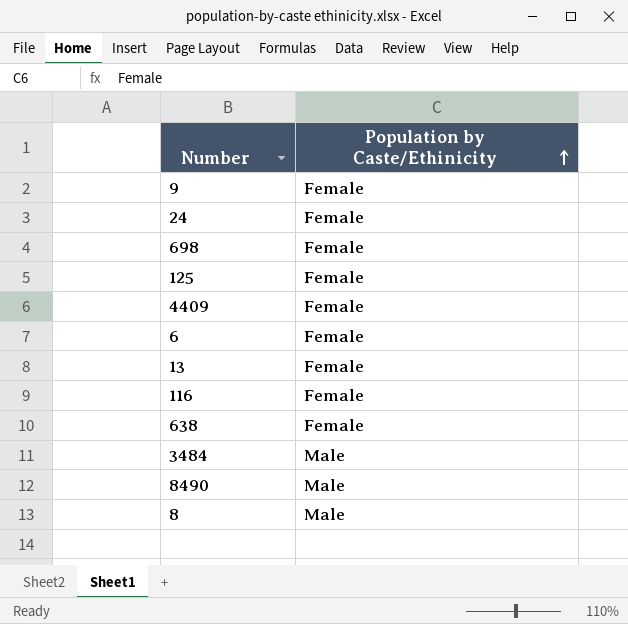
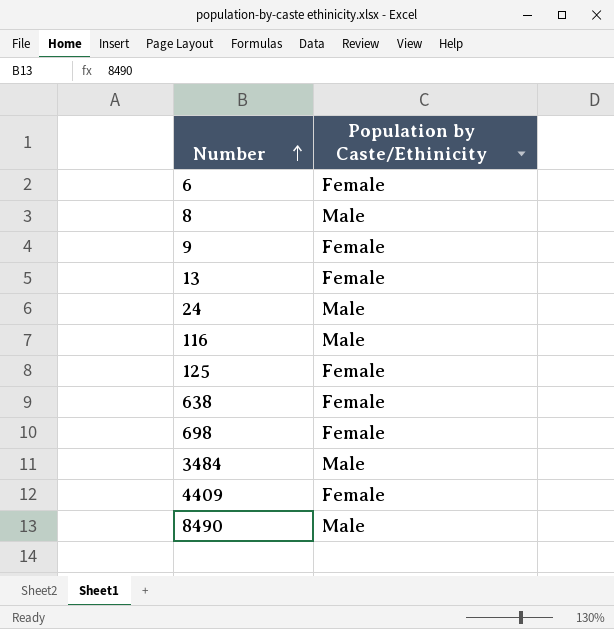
row order: Population by Caste/Ethinicity ascending -> Number ascending
24 | Population by Caste/Ethinicity: Female -> Male
116 | Population by Caste/Ethinicity: Female -> Male

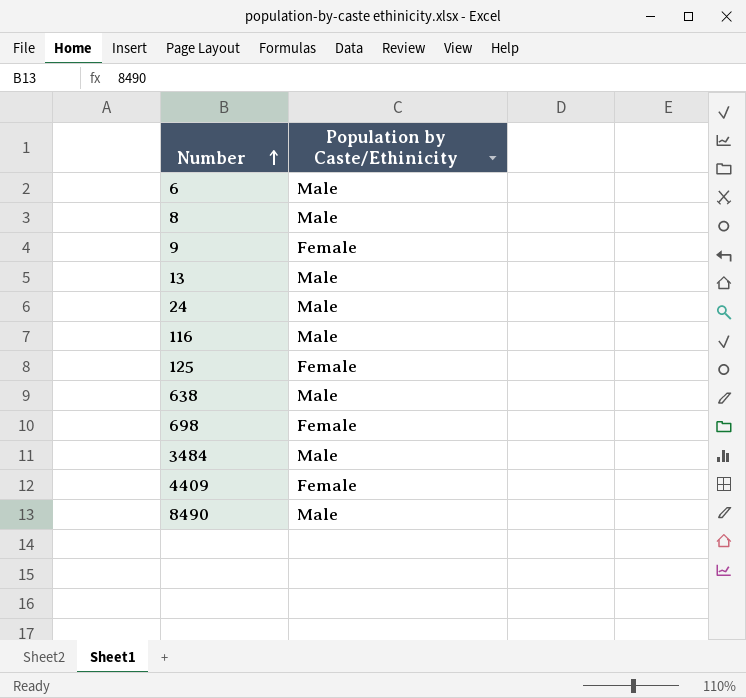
6 | Population by Caste/Ethinicity: Female -> Male
13 | Population by Caste/Ethinicity: Female -> Male
638 | Population by Caste/Ethinicity: Female -> Male

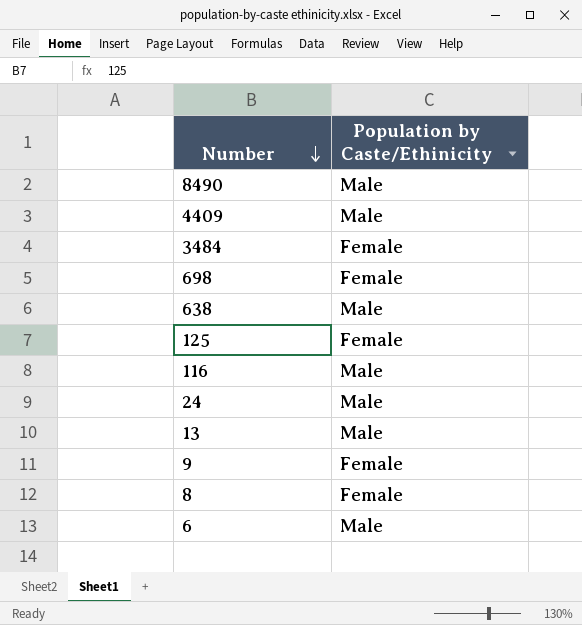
row order: Number ascending -> Number descending
4409 | Population by Caste/Ethinicity: Female -> Male
3484 | Population by Caste/Ethinicity: Male -> Female
8 | Population by Caste/Ethinicity: Male -> Female

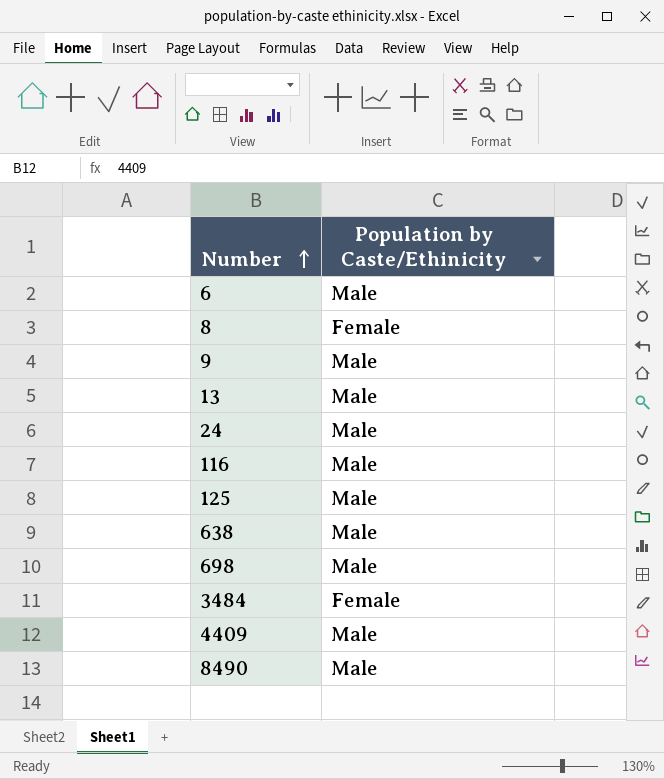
row order: Number descending -> Number ascending
9 | Population by Caste/Ethinicity: Female -> Male
125 | Population by Caste/Ethinicity: Female -> Male
698 | Population by Caste/Ethinicity: Female -> Male

